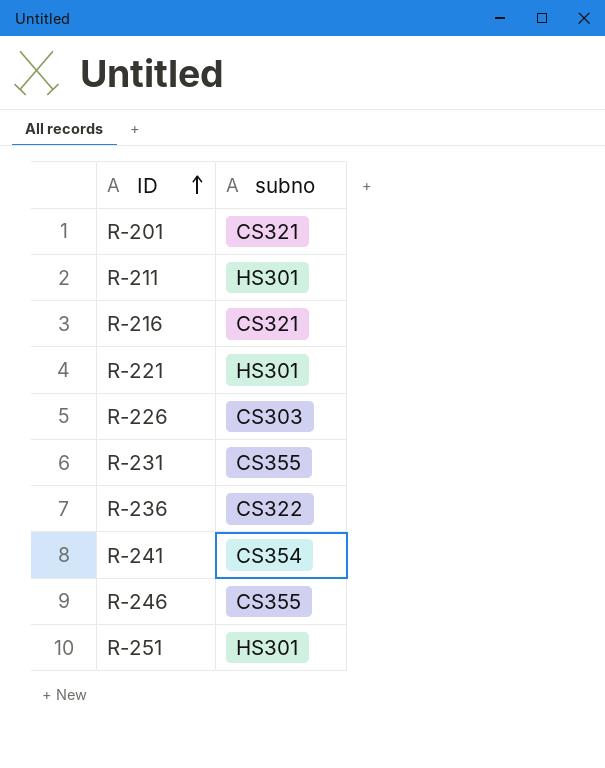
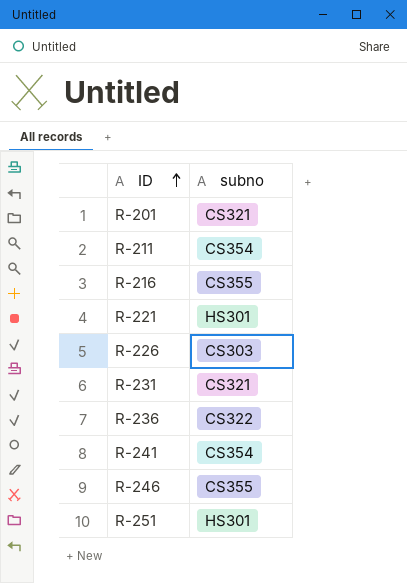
R-211 | subno: HS301 -> CS354
R-216 | subno: CS321 -> CS355
R-231 | subno: CS355 -> CS321

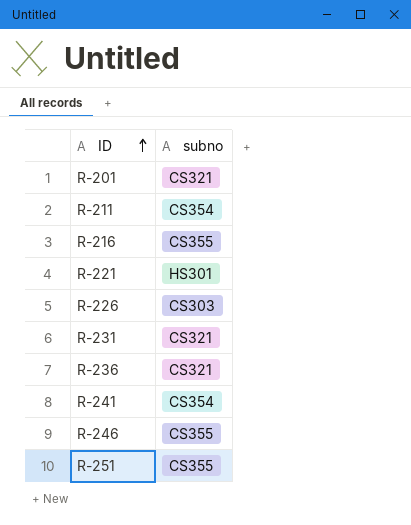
R-236 | subno: CS322 -> CS321
R-251 | subno: HS301 -> CS355

